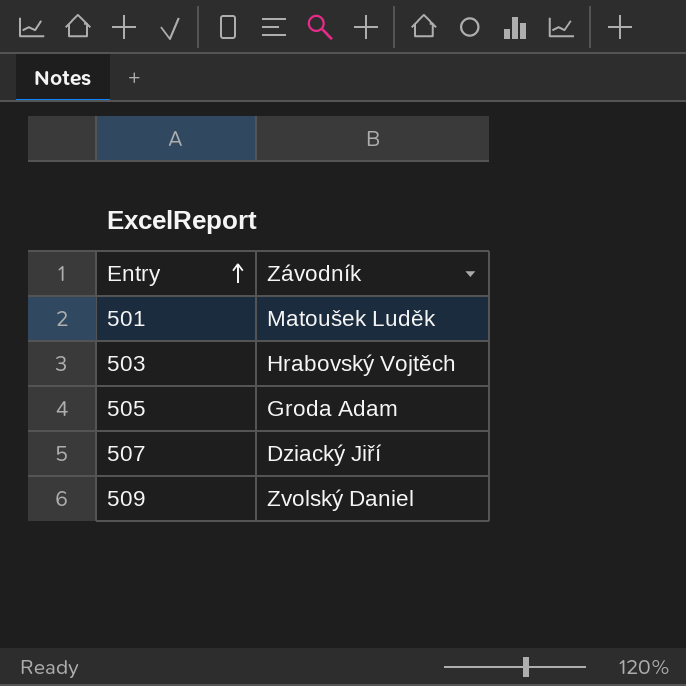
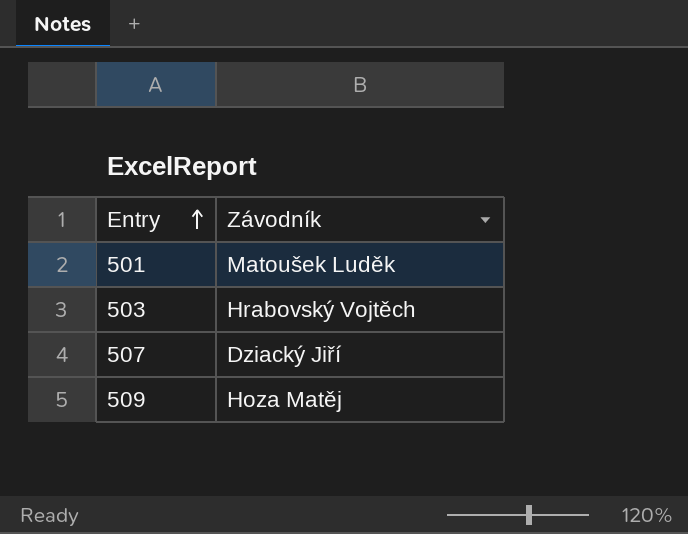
row 505: Groda Adam -> none
509 | Závodník: Zvolský Daniel -> Hoza Matěj

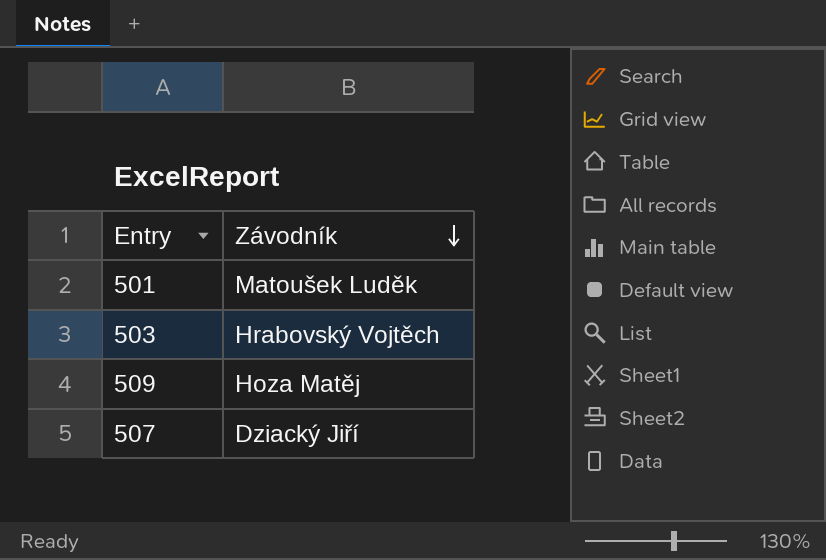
row order: Entry ascending -> Závodník descending

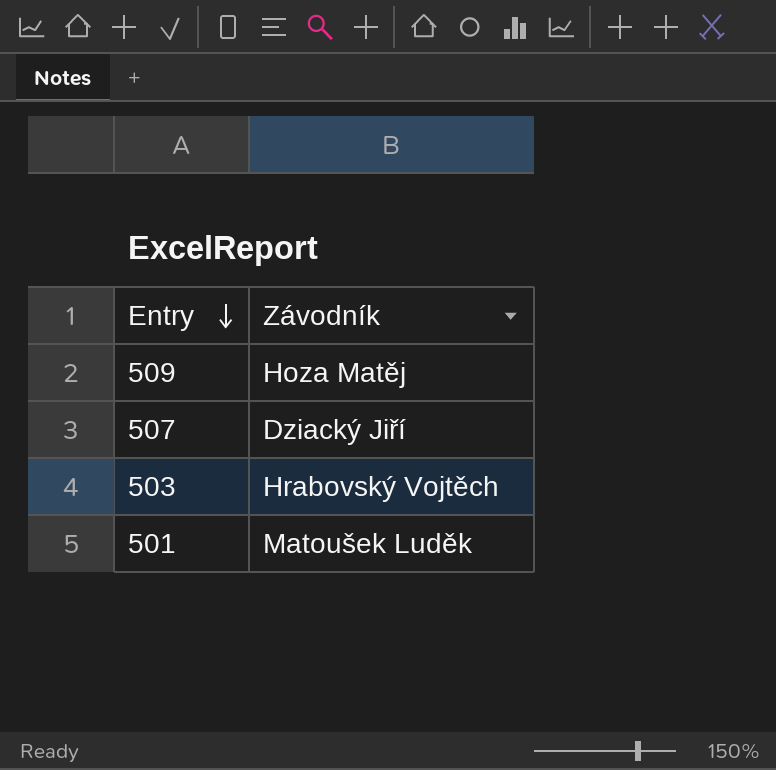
row order: Závodník descending -> Entry descending

